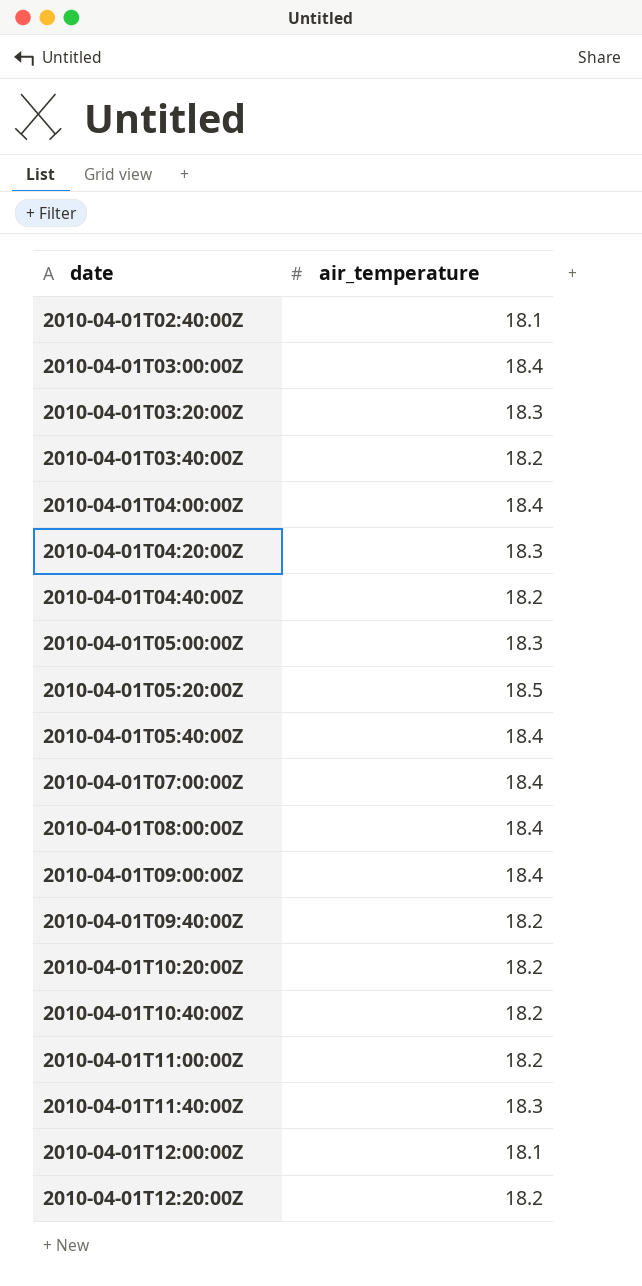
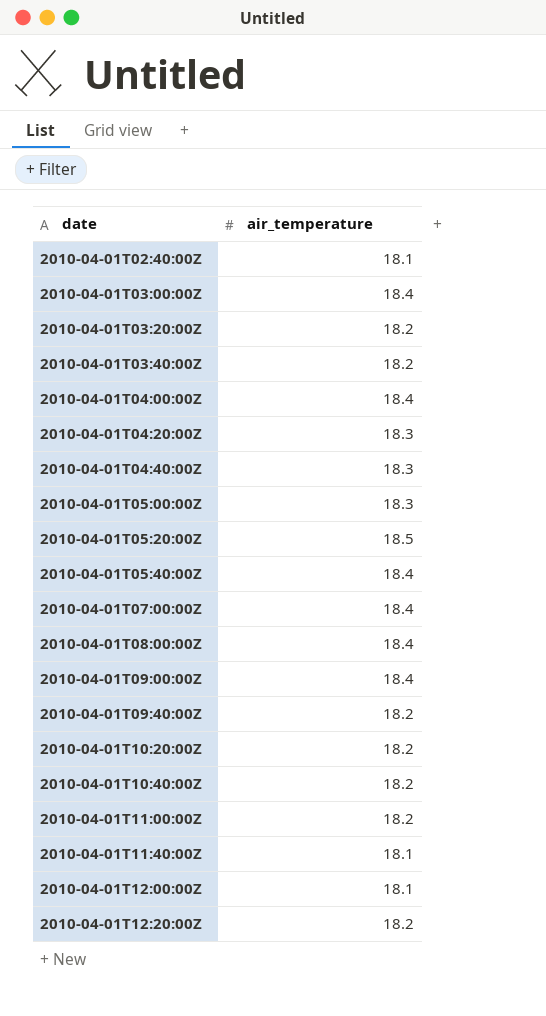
2010-04-01T03:20:00Z | air_temperature: 18.3 -> 18.2
2010-04-01T04:40:00Z | air_temperature: 18.2 -> 18.3
2010-04-01T11:40:00Z | air_temperature: 18.3 -> 18.1

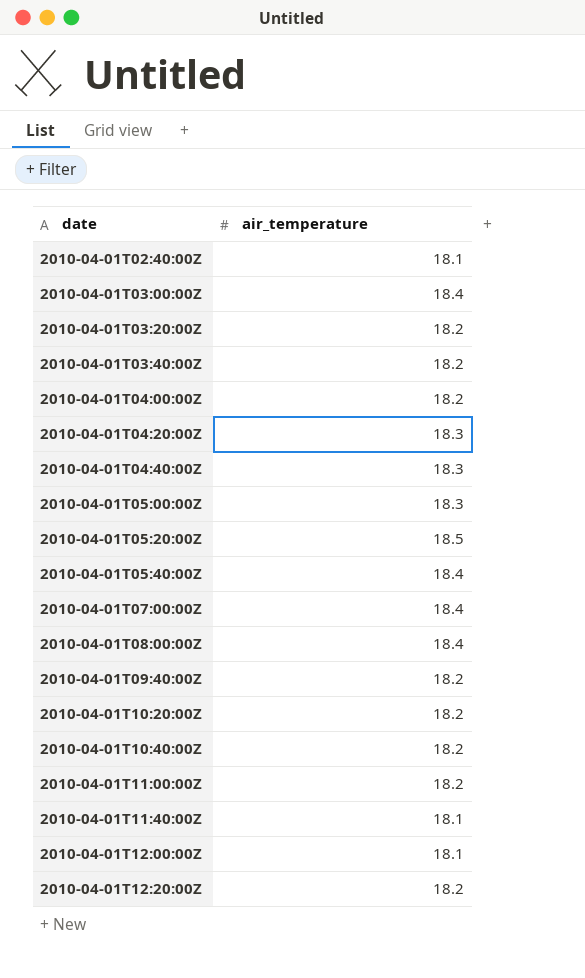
row 2010-04-01T09:00:00Z: 18.4 -> none
2010-04-01T04:00:00Z | air_temperature: 18.4 -> 18.2

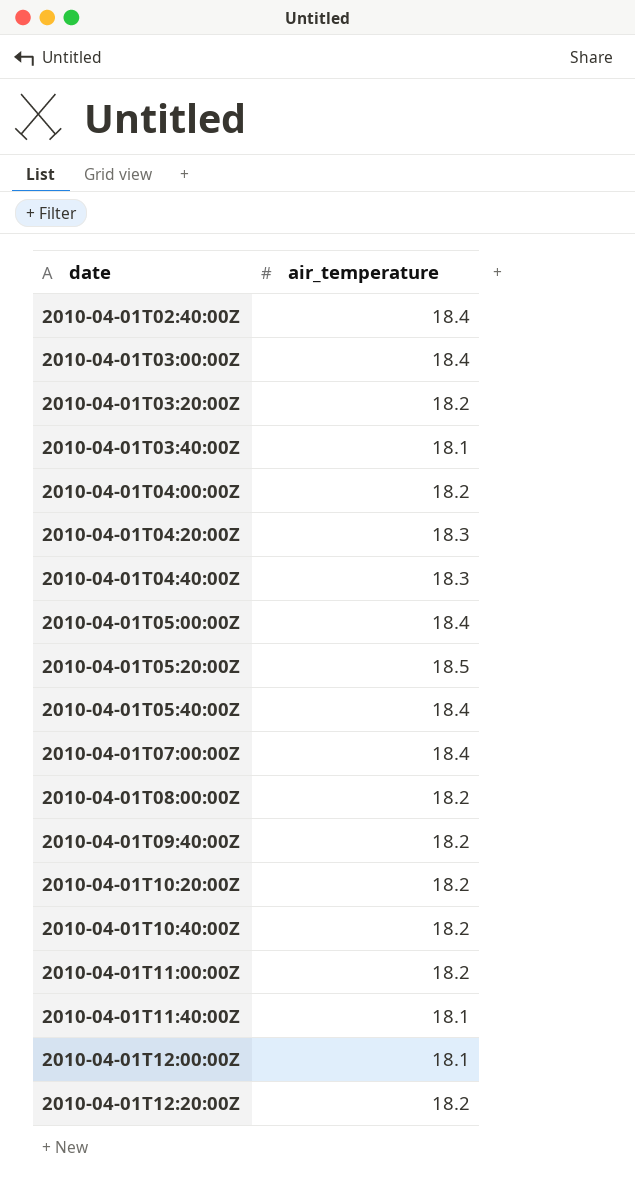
2010-04-01T02:40:00Z | air_temperature: 18.1 -> 18.4
2010-04-01T03:40:00Z | air_temperature: 18.2 -> 18.1
2010-04-01T05:00:00Z | air_temperature: 18.3 -> 18.4
2010-04-01T08:00:00Z | air_temperature: 18.4 -> 18.2

